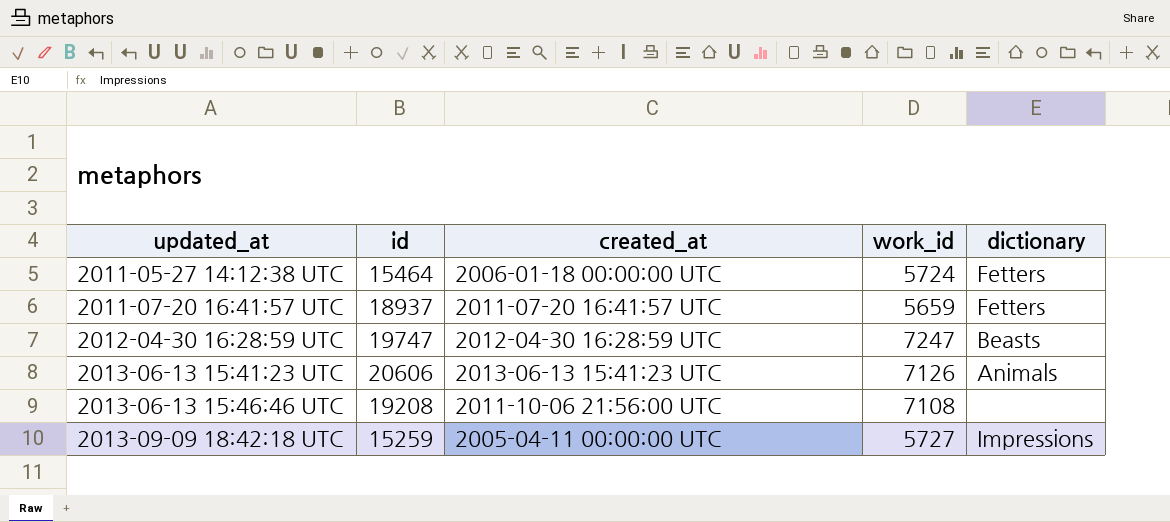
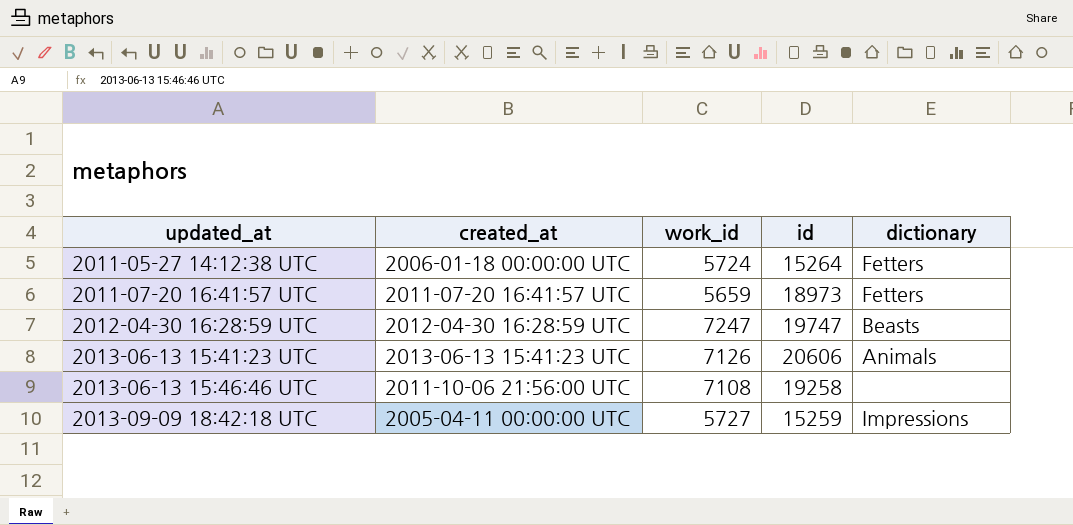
column id | position: 2 -> 4
2011-05-27 14:12:38 UTC | id: 15464 -> 15264
2011-07-20 16:41:57 UTC | id: 18937 -> 18973
2013-06-13 15:46:46 UTC | id: 19208 -> 19258

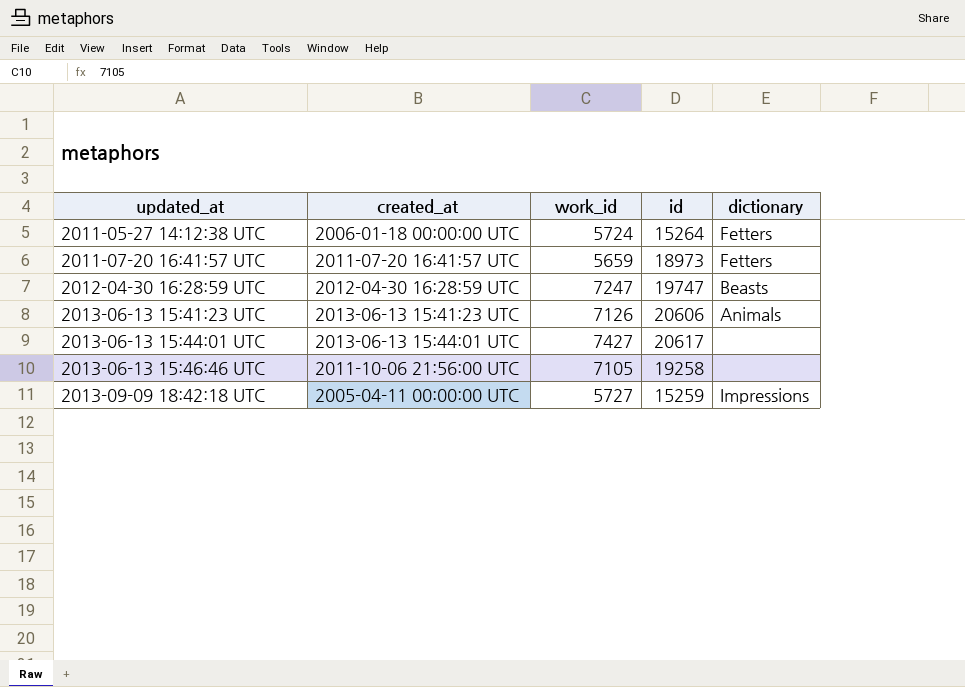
row 2013-06-13 15:44:01 UTC: none -> 2013-06-13 15:44:01 UTC | 7427 | 20617 | none
2013-06-13 15:46:46 UTC | work_id: 7108 -> 7105

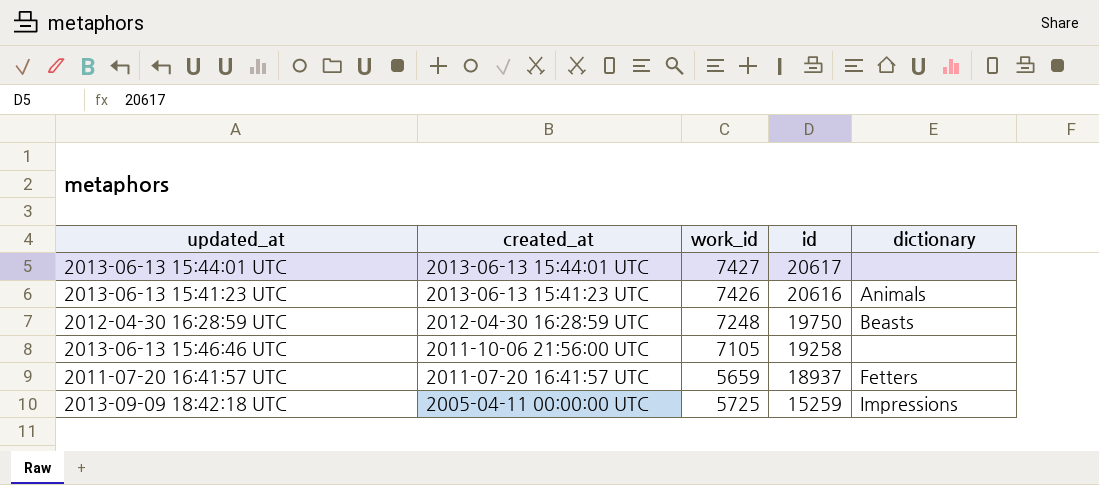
row order: updated_at ascending -> created_at descending
row 2011-05-27 14:12:38 UTC: 2006-01-18 00:00:00 UTC | 5724 | 15264 | Fetters -> none
2013-06-13 15:41:23 UTC | work_id: 7126 -> 7426
2013-06-13 15:41:23 UTC | id: 20606 -> 20616
2012-04-30 16:28:59 UTC | work_id: 7247 -> 7248
2012-04-30 16:28:59 UTC | id: 19747 -> 19750
2011-07-20 16:41:57 UTC | id: 18973 -> 18937
2013-09-09 18:42:18 UTC | work_id: 5727 -> 5725

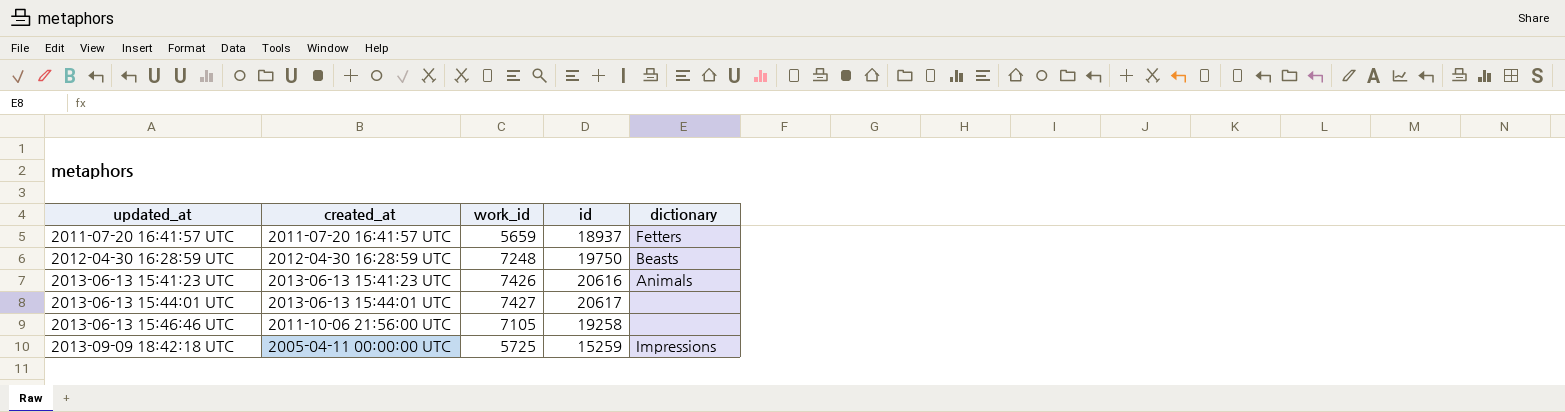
row order: created_at descending -> updated_at ascending

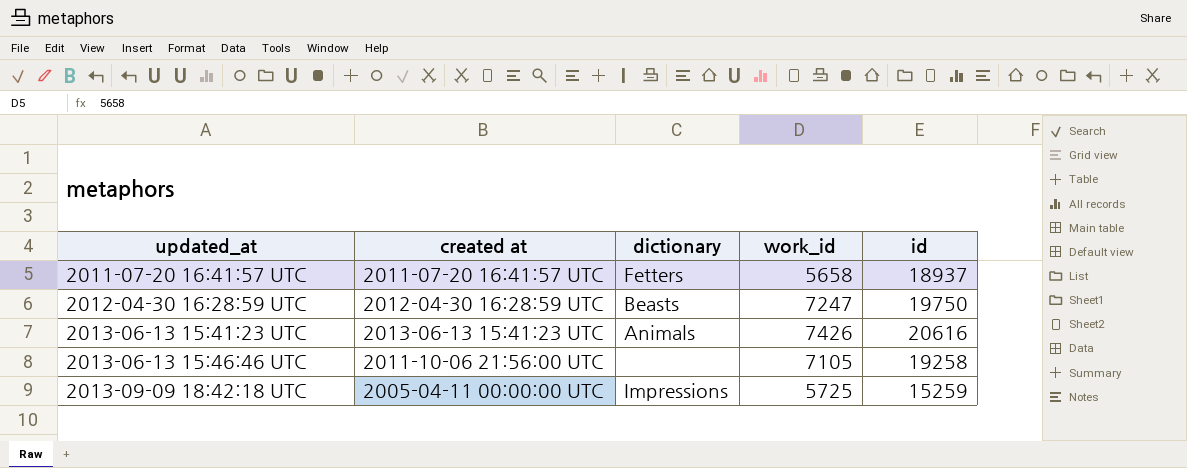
column name: created_at -> created at
column dictionary | position: 5 -> 3
row 2013-06-13 15:44:01 UTC: 2013-06-13 15:44:01 UTC | 7427 | 20617 | none -> none
2011-07-20 16:41:57 UTC | work_id: 5659 -> 5658
2012-04-30 16:28:59 UTC | work_id: 7248 -> 7247

